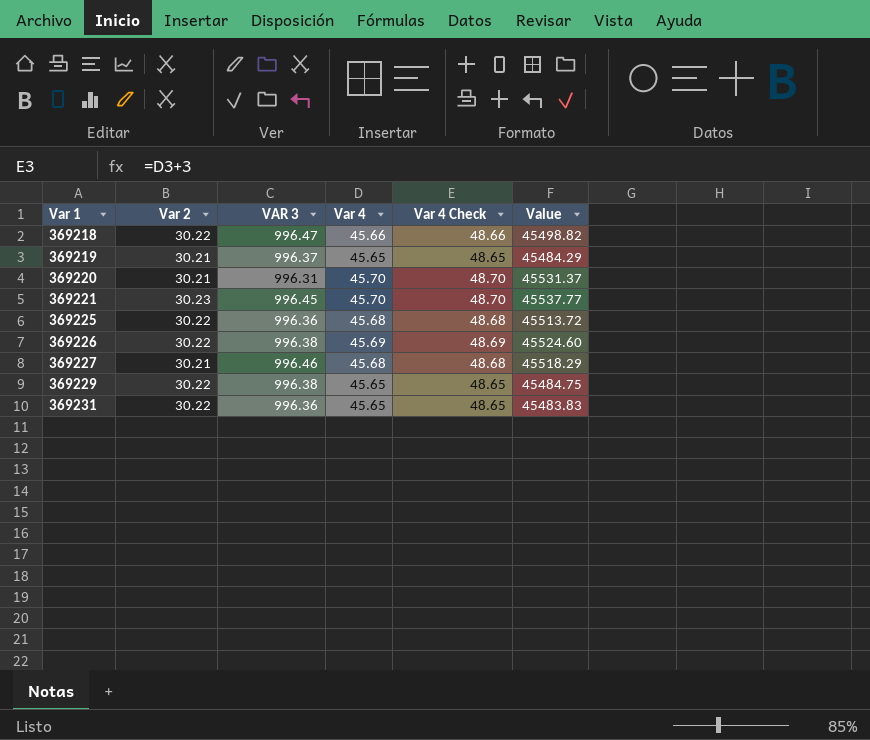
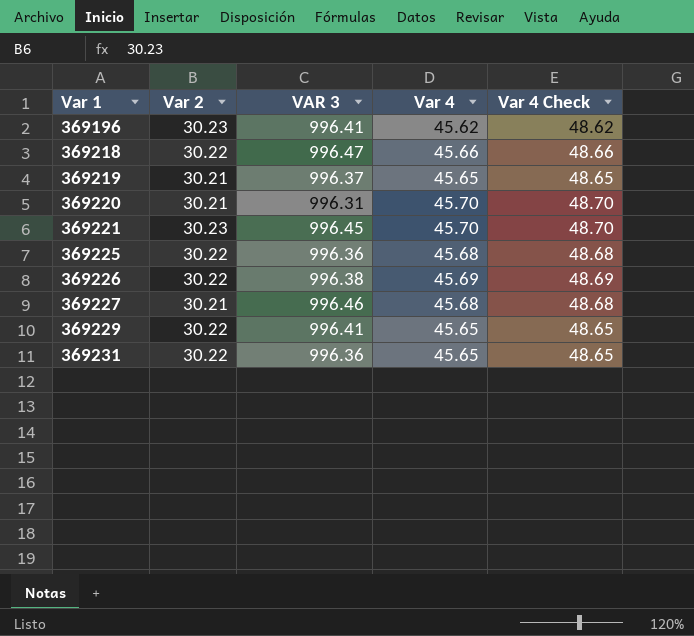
column Value | formula: [VAR 3] * [Var 4] -> none
row 369196: none -> 30.23 | 996.41 | 45.62 | 48.62
369229 | VAR 3: 996.38 -> 996.41

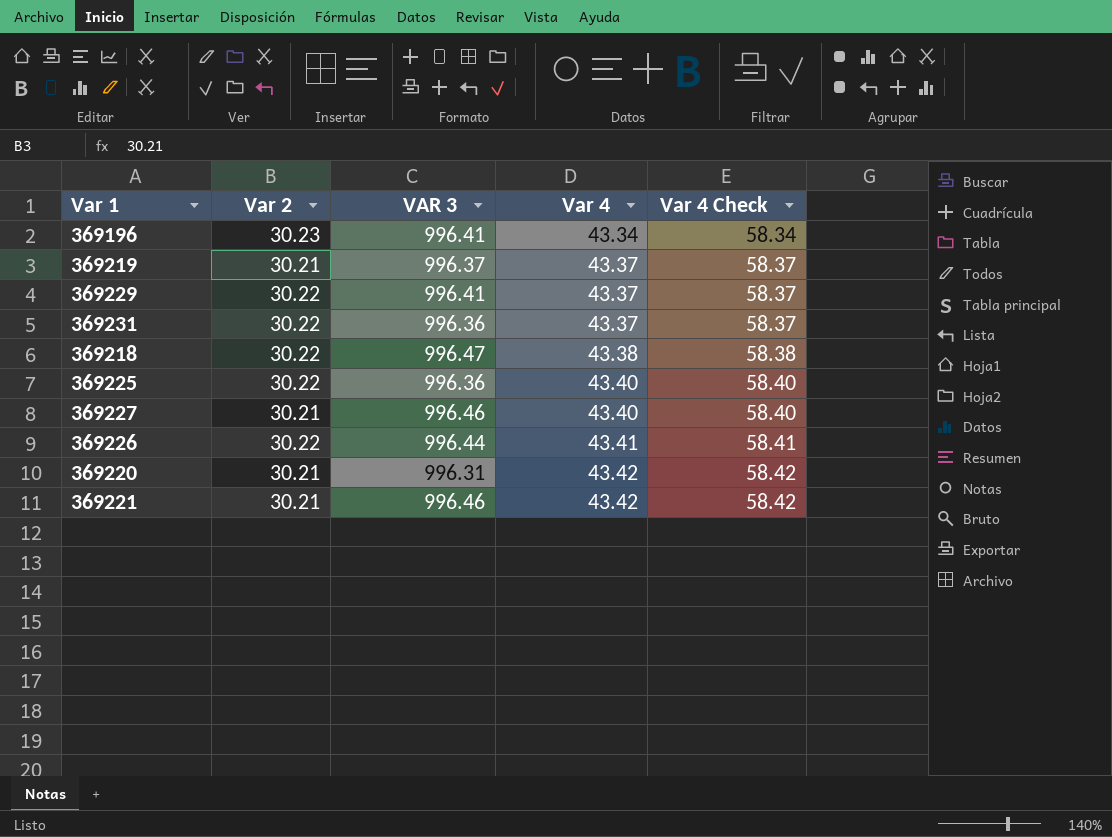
row order: Var 1 ascending -> Var 4 ascending
column Var 4 Check | formula: [Var 4] + 3 -> [Var 4] + 15
369196 | Var 4: 45.62 -> 43.34
369219 | Var 4: 45.65 -> 43.37
369229 | Var 4: 45.65 -> 43.37
369231 | Var 4: 45.65 -> 43.37
369218 | Var 4: 45.66 -> 43.38
369225 | Var 4: 45.68 -> 43.40
369227 | Var 4: 45.68 -> 43.40
369226 | VAR 3: 996.38 -> 996.44
369226 | Var 4: 45.69 -> 43.41
369220 | Var 4: 45.70 -> 43.42
369221 | Var 2: 30.23 -> 30.21
369221 | VAR 3: 996.45 -> 996.46
369221 | Var 4: 45.70 -> 43.42

